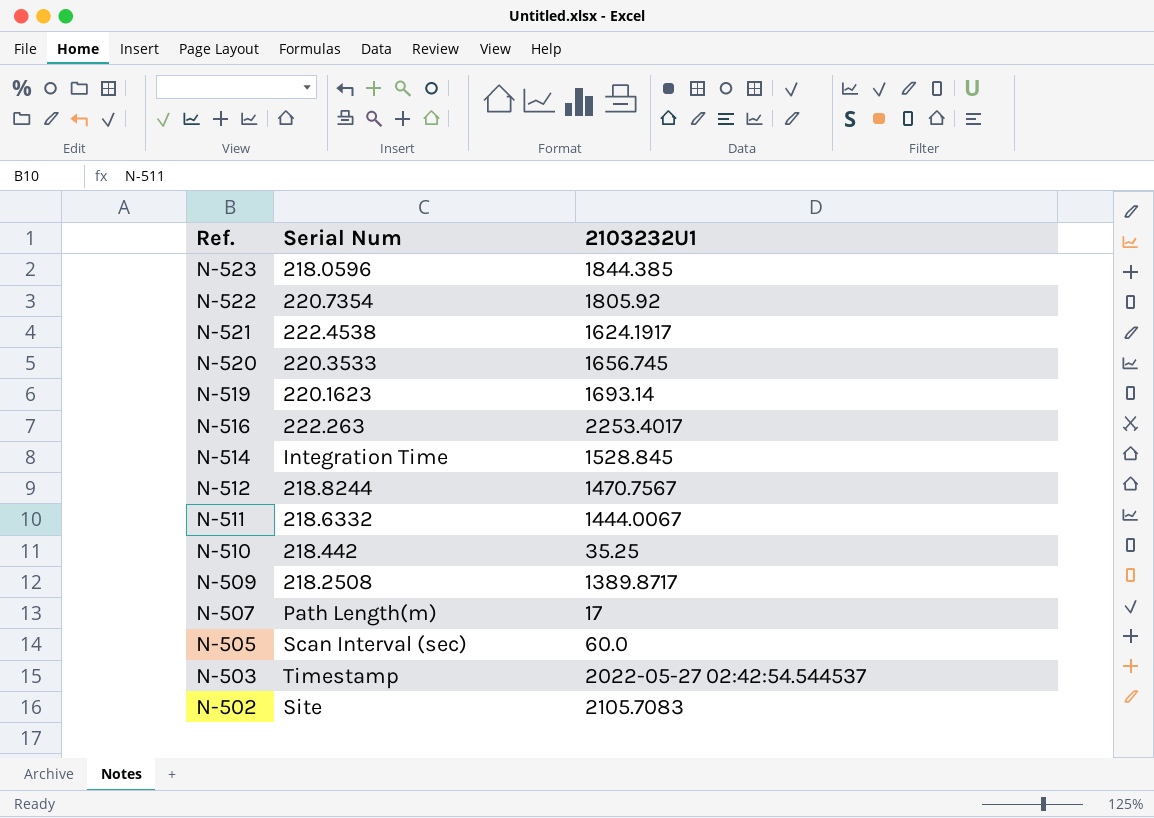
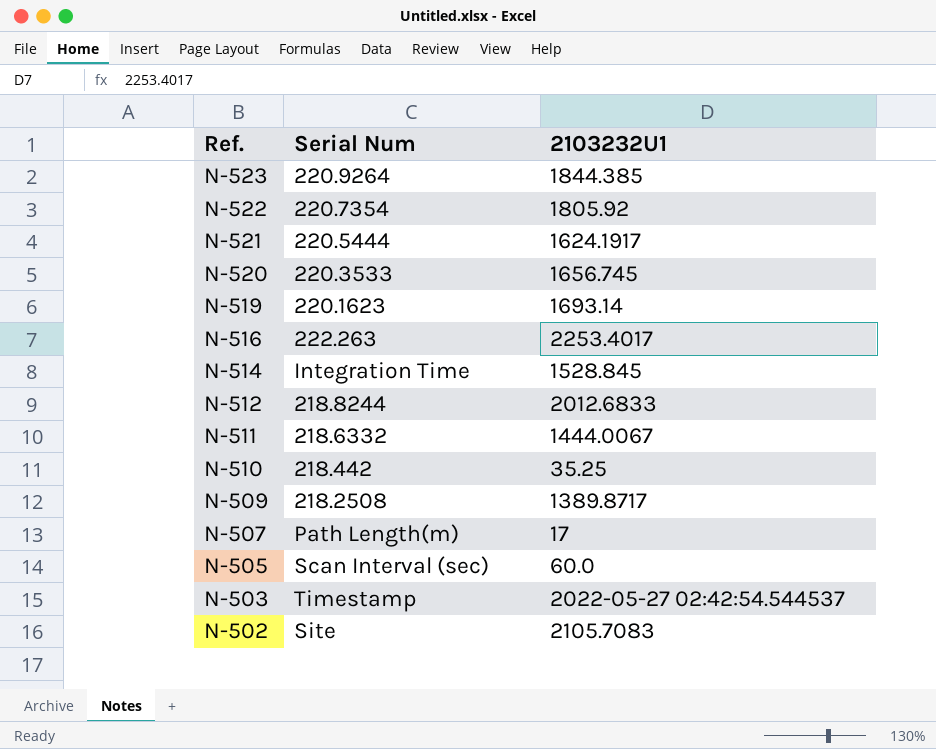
N-523 | Serial Num: 218.0596 -> 220.9264
N-521 | Serial Num: 222.4538 -> 220.5444
N-512 | 2103232U1: 1470.7567 -> 2012.6833

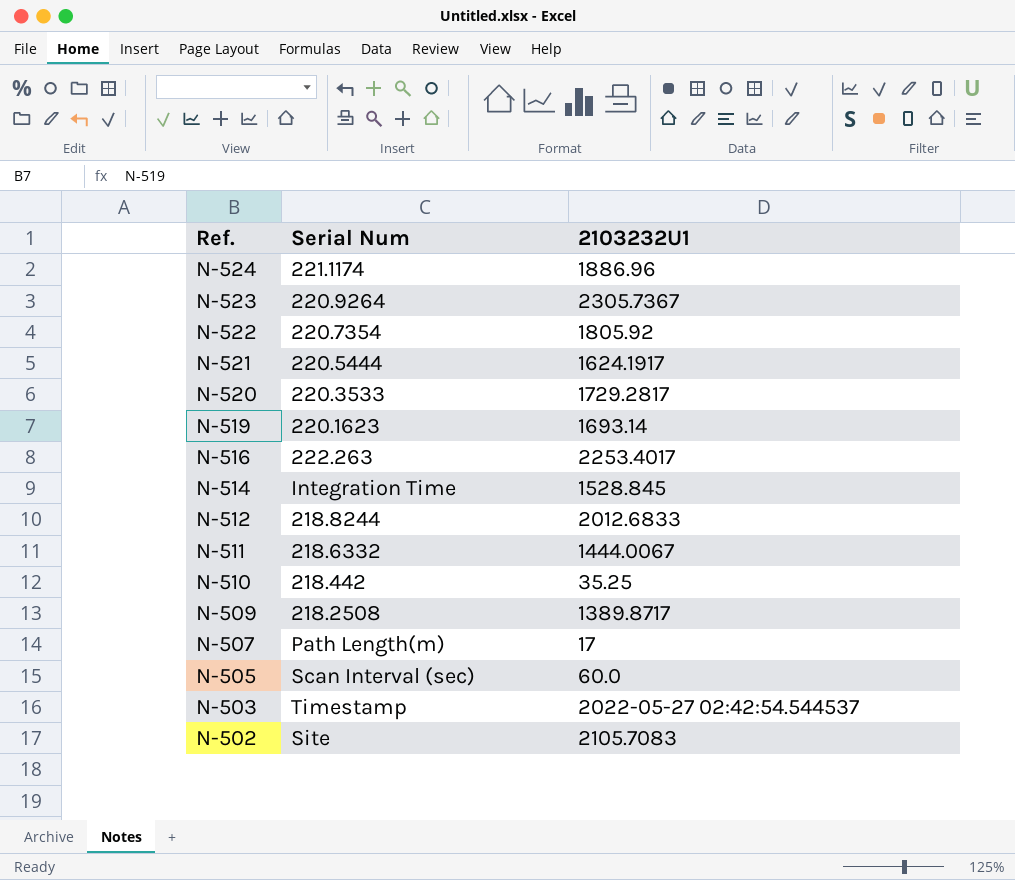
row N-524: none -> 221.1174 | 1886.96
N-523 | 2103232U1: 1844.385 -> 2305.7367
N-520 | 2103232U1: 1656.745 -> 1729.2817

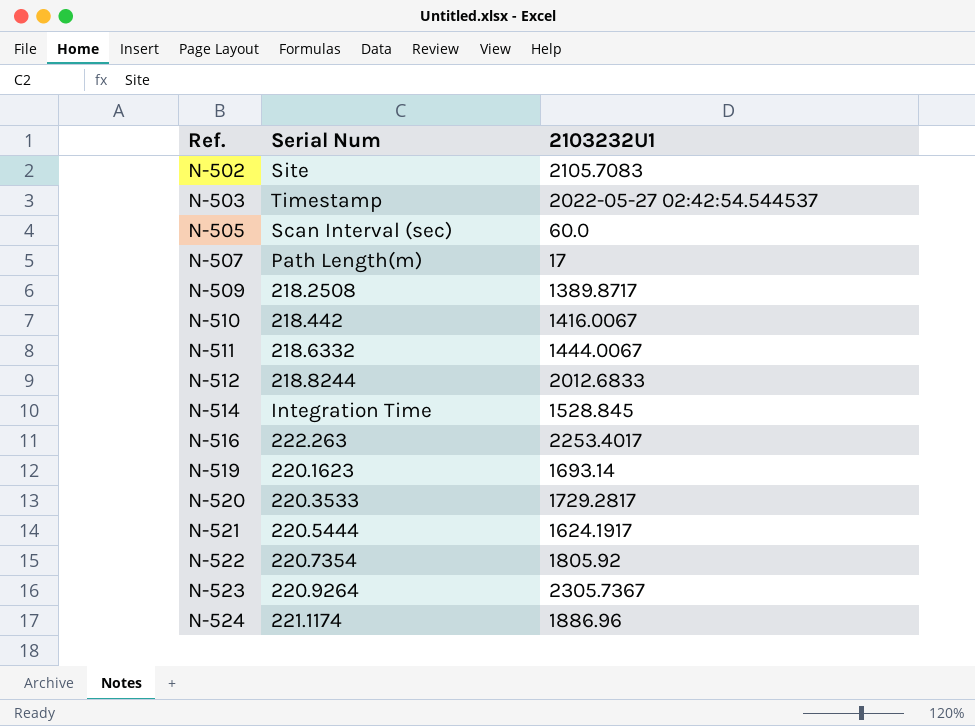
row order: Ref. descending -> Ref. ascending
N-510 | 2103232U1: 35.25 -> 1416.0067

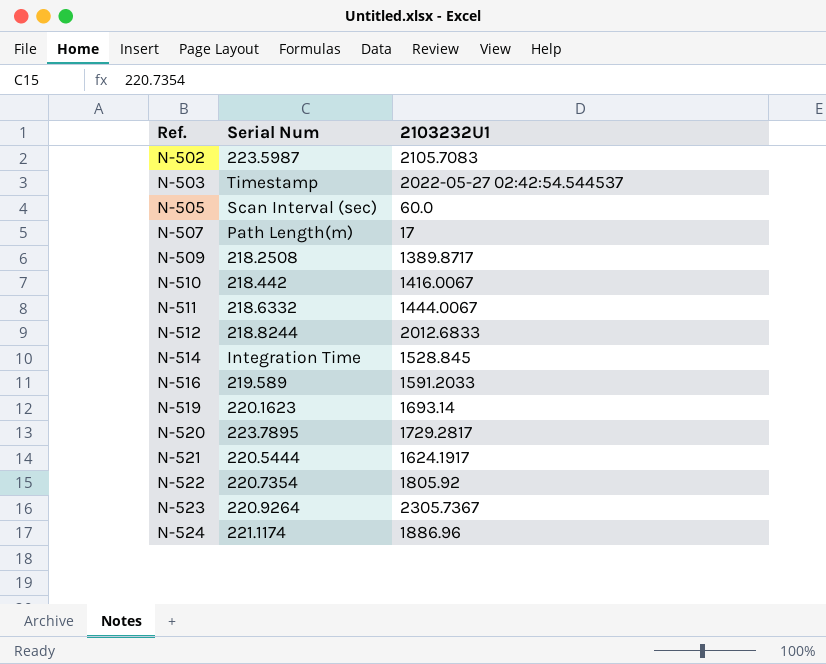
N-502 | Serial Num: Site -> 223.5987
N-516 | Serial Num: 222.263 -> 219.589
N-516 | 2103232U1: 2253.4017 -> 1591.2033
N-520 | Serial Num: 220.3533 -> 223.7895

